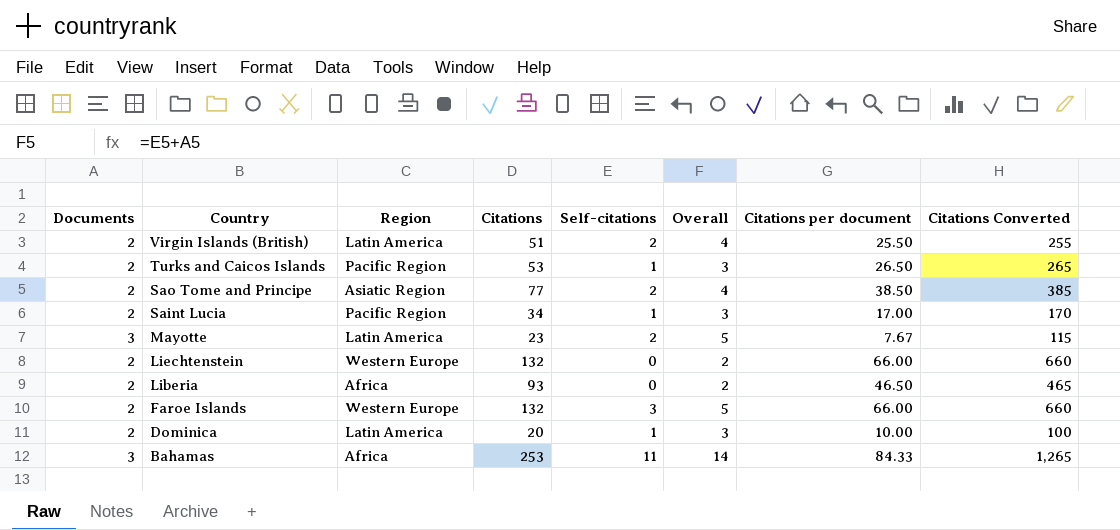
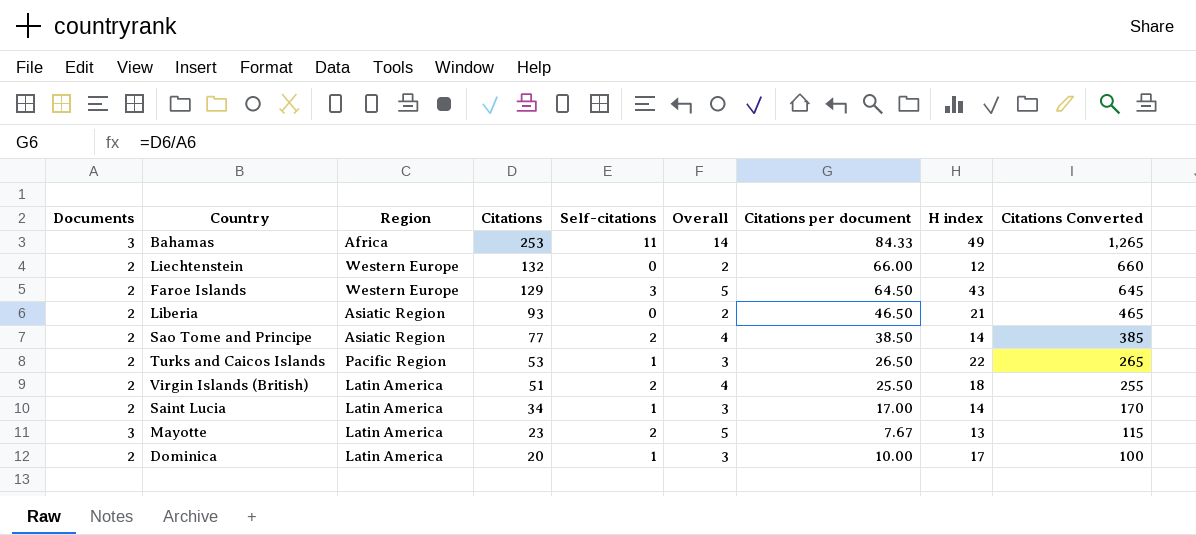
row order: Country descending -> Citations descending
column H index | position: none -> 8
Faroe Islands | Citations: 132 -> 129
Faroe Islands | Citations per document: 66.00 -> 64.50
Faroe Islands | Citations Converted: 660 -> 645
Liberia | Region: Africa -> Asiatic Region
Saint Lucia | Region: Pacific Region -> Latin America

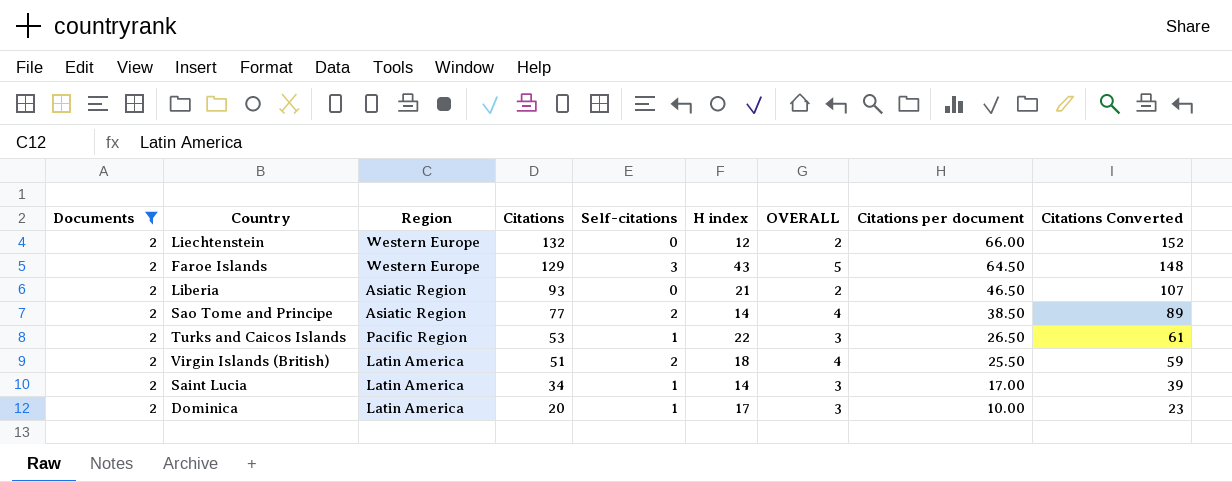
filter: none -> Documents = 2
column H index | position: 8 -> 6
column name: Overall -> OVERALL
column Citations Converted | formula: [Citations] * 5 -> [Citations] * 1.15

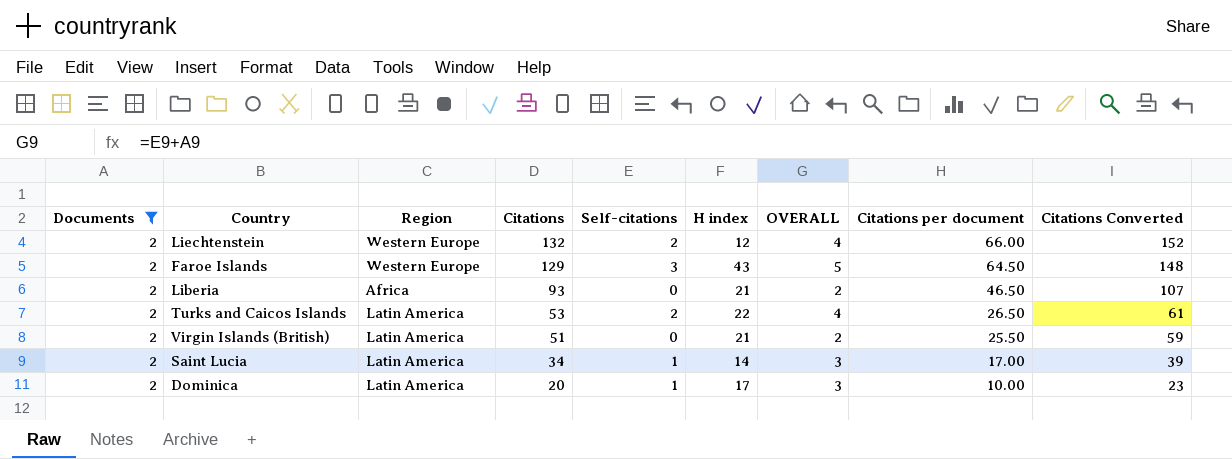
row Sao Tome and Principe: 2 | Asiatic Region | 77 | 2 | 14 | 4 | 38.50 | 89 -> none
Liechtenstein | Self-citations: 0 -> 2
Liechtenstein | OVERALL: 2 -> 4
Liberia | Region: Asiatic Region -> Africa
Turks and Caicos Islands | Region: Pacific Region -> Latin America
Turks and Caicos Islands | Self-citations: 1 -> 2
Turks and Caicos Islands | OVERALL: 3 -> 4
Virgin Islands (British) | Self-citations: 2 -> 0
Virgin Islands (British) | H index: 18 -> 21
Virgin Islands (British) | OVERALL: 4 -> 2

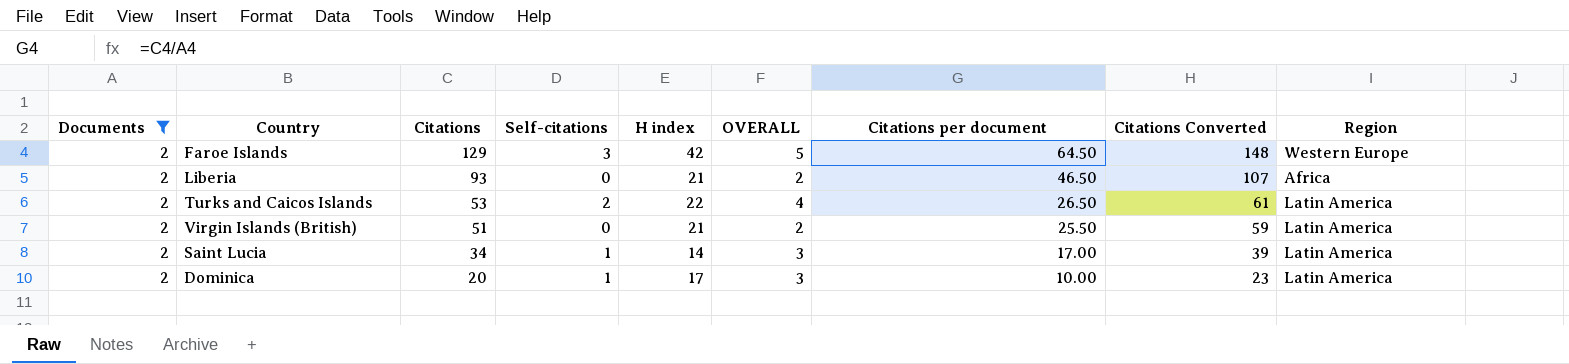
column Region | position: 3 -> 9
row Liechtenstein: 2 | Western Europe | 132 | 2 | 12 | 4 | 66.00 | 152 -> none
Faroe Islands | H index: 43 -> 42

